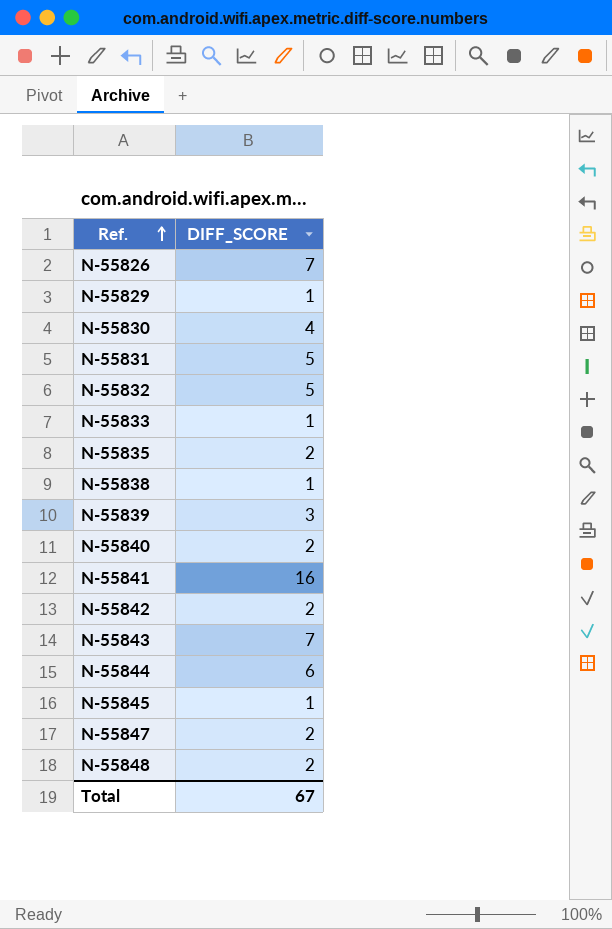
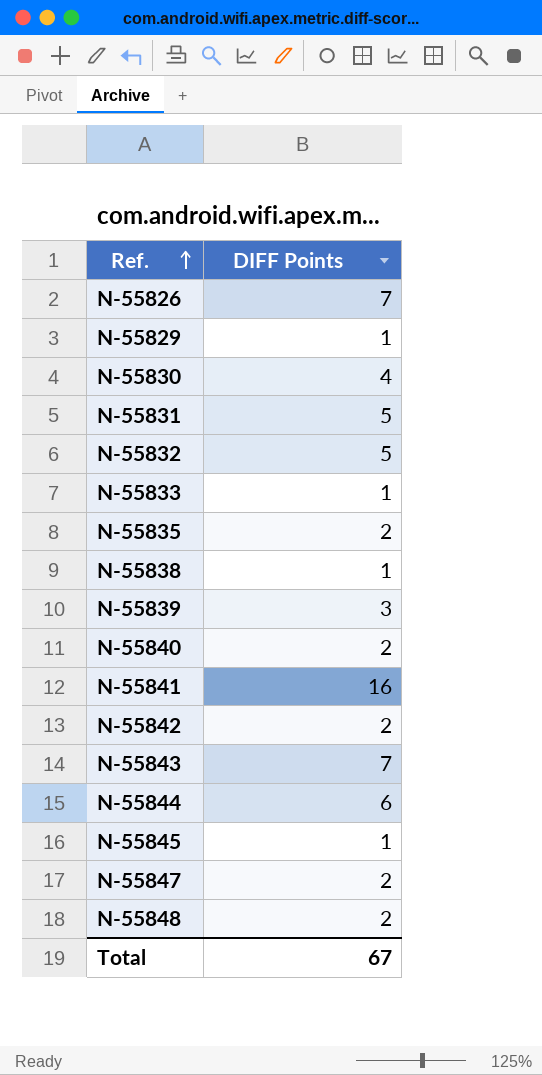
column name: DIFF_SCORE -> DIFF Points

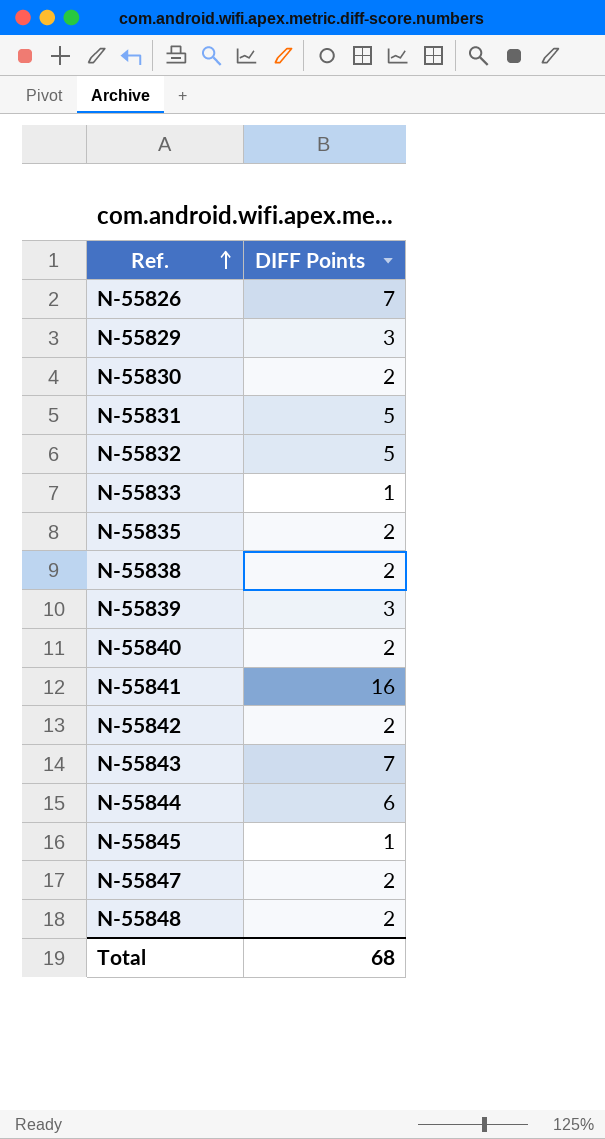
N-55829 | DIFF Points: 1 -> 3
N-55830 | DIFF Points: 4 -> 2
N-55838 | DIFF Points: 1 -> 2
Total | DIFF Points: 67 -> 68

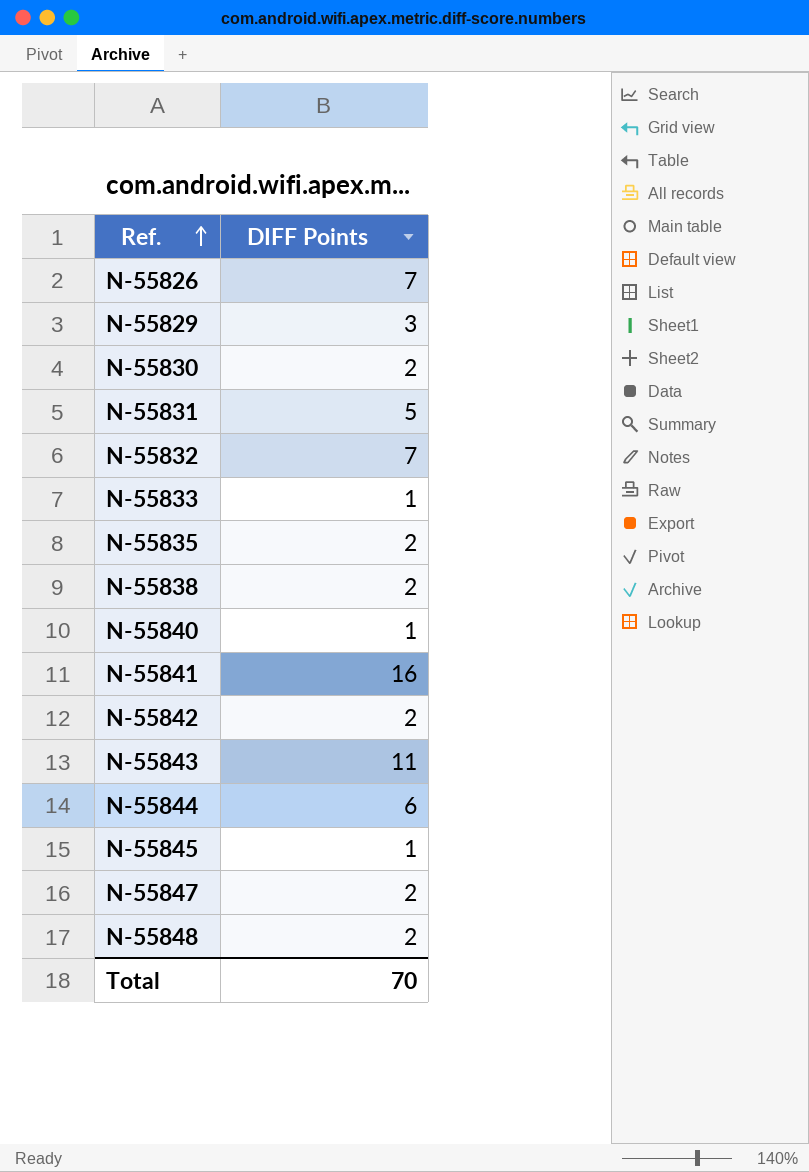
row N-55839: 3 -> none
N-55832 | DIFF Points: 5 -> 7
N-55840 | DIFF Points: 2 -> 1
N-55843 | DIFF Points: 7 -> 11
Total | DIFF Points: 68 -> 70

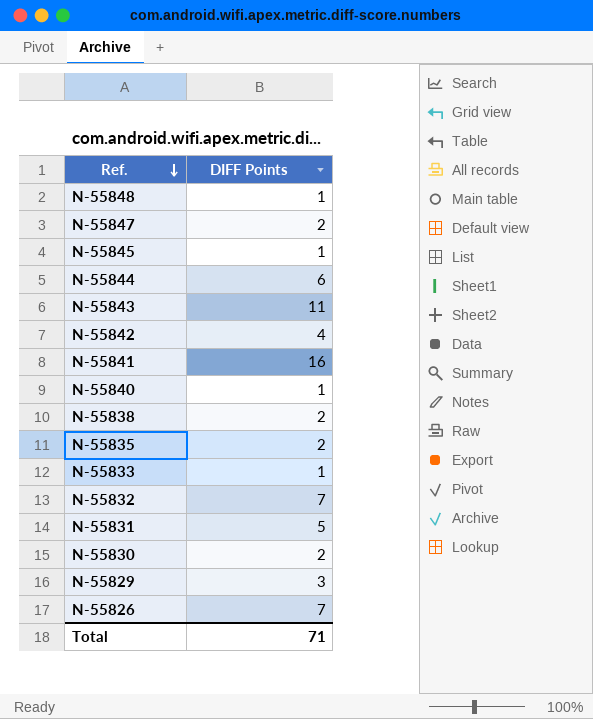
row order: Ref. ascending -> Ref. descending
N-55848 | DIFF Points: 2 -> 1
N-55842 | DIFF Points: 2 -> 4
Total | DIFF Points: 70 -> 71

